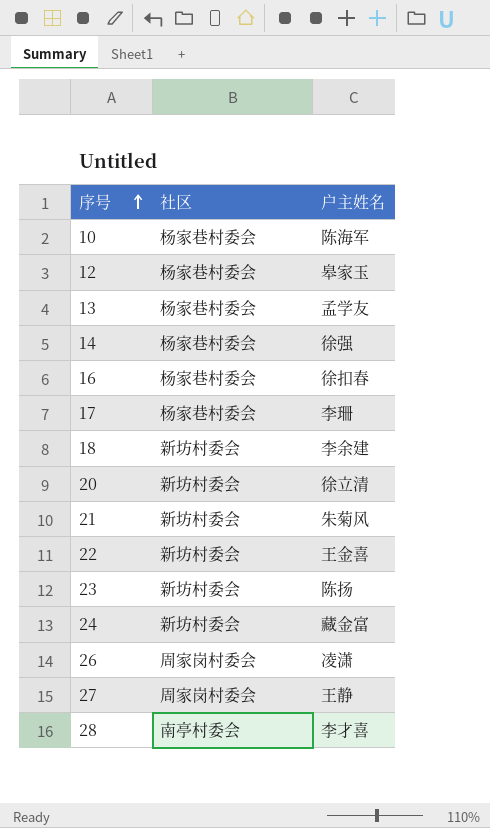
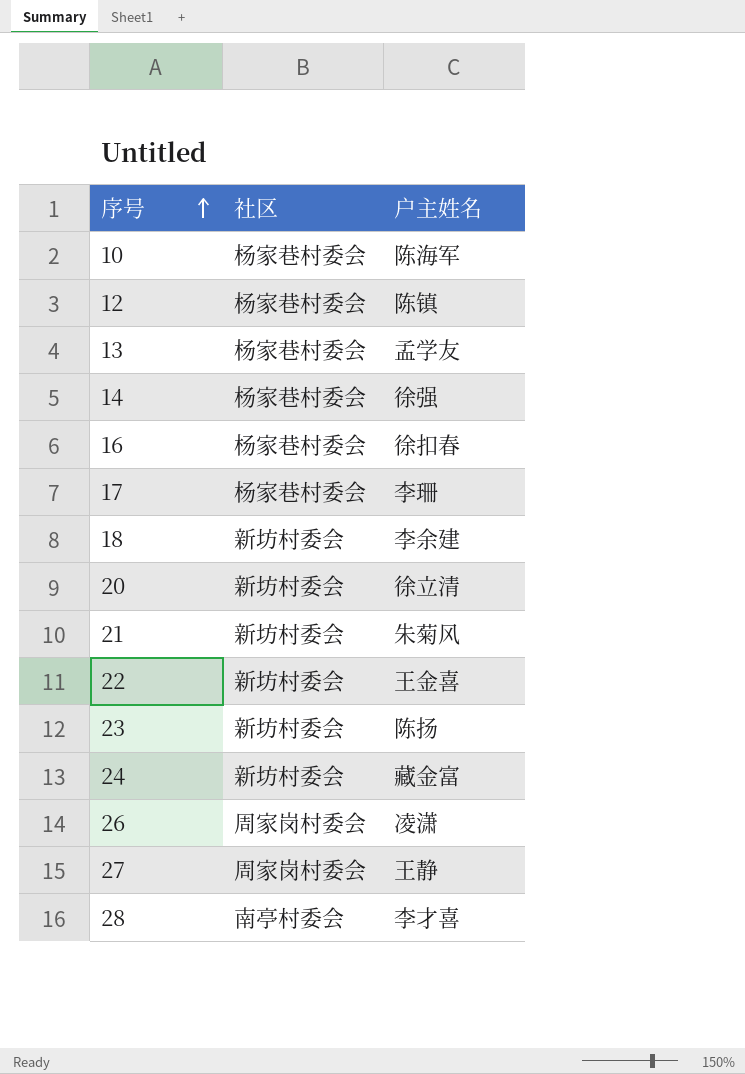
12 | 户主姓名: 皋家玉 -> 陈镇

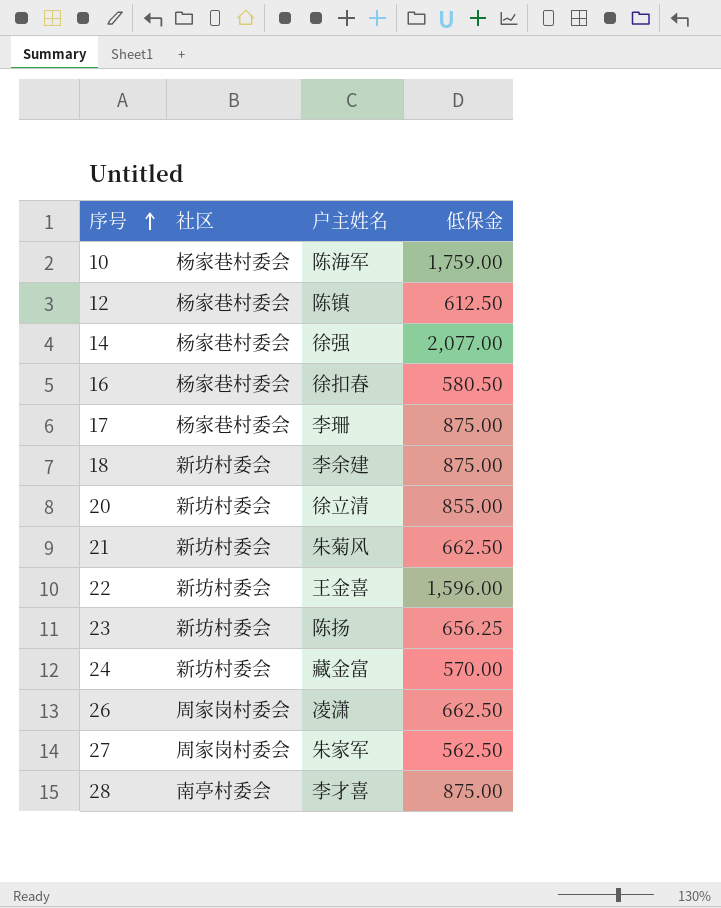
column 低保金 | position: none -> 4
row 13: 杨家巷村委会 | 孟学友 -> none
27 | 户主姓名: 王静 -> 朱家军

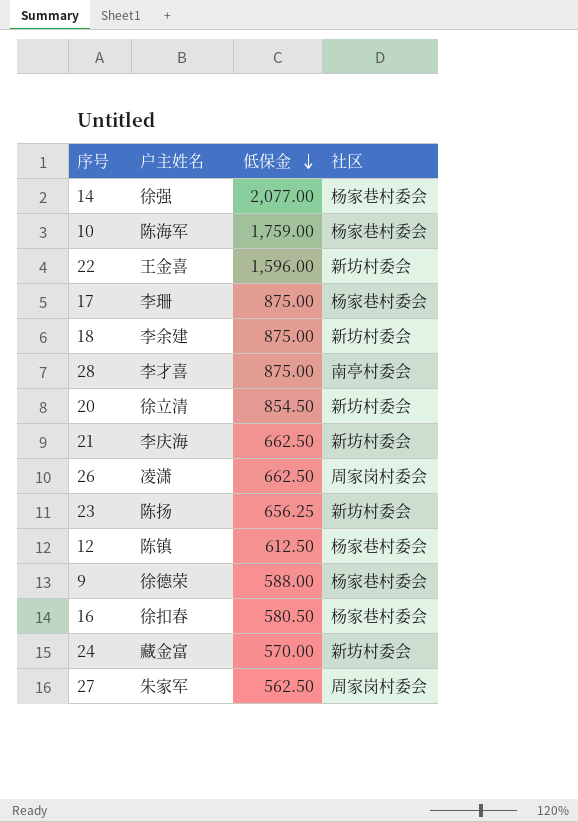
row order: 序号 ascending -> 低保金 descending
column 社区 | position: 2 -> 4
20 | 低保金: 855.00 -> 854.50
21 | 户主姓名: 朱菊风 -> 李庆海
row 9: none -> 徐德荣 | 588.00 | 杨家巷村委会

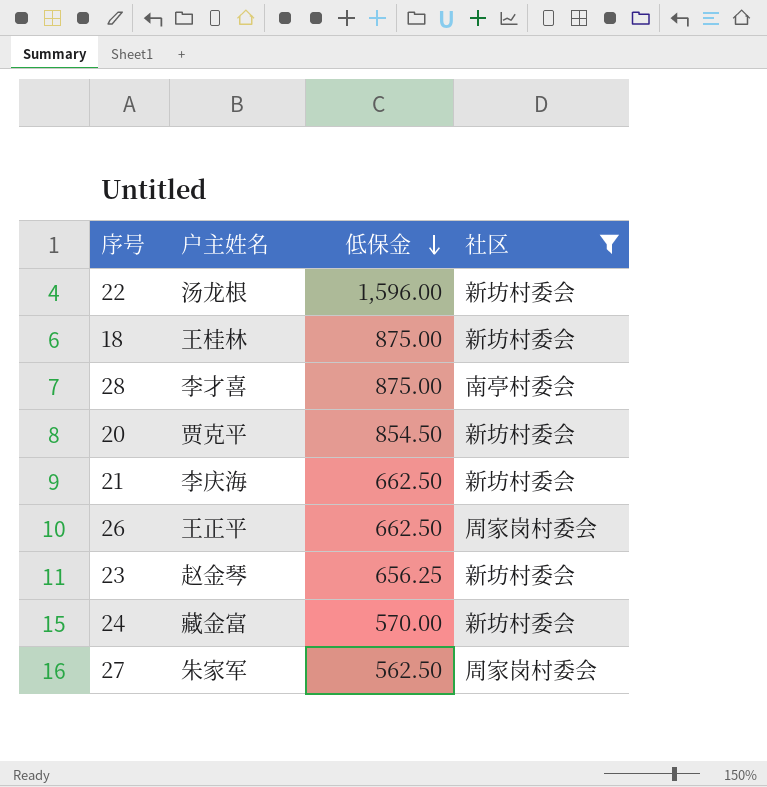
filter: none -> 社区 != 杨家巷村委会
22 | 户主姓名: 王金喜 -> 汤龙根
18 | 户主姓名: 李余建 -> 王桂林
20 | 户主姓名: 徐立清 -> 贾克平
26 | 户主姓名: 凌潇 -> 王正平
23 | 户主姓名: 陈扬 -> 赵金琴

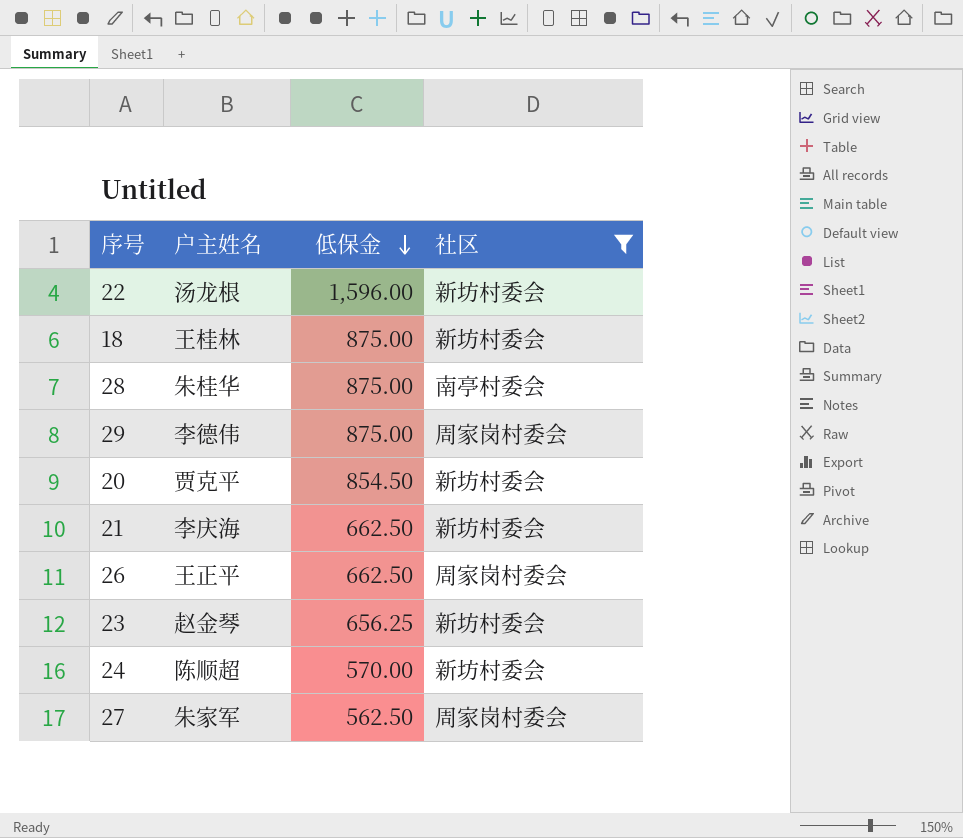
28 | 户主姓名: 李才喜 -> 朱桂华
row 29: none -> 李德伟 | 875.00 | 周家岗村委会
24 | 户主姓名: 藏金富 -> 陈顺超

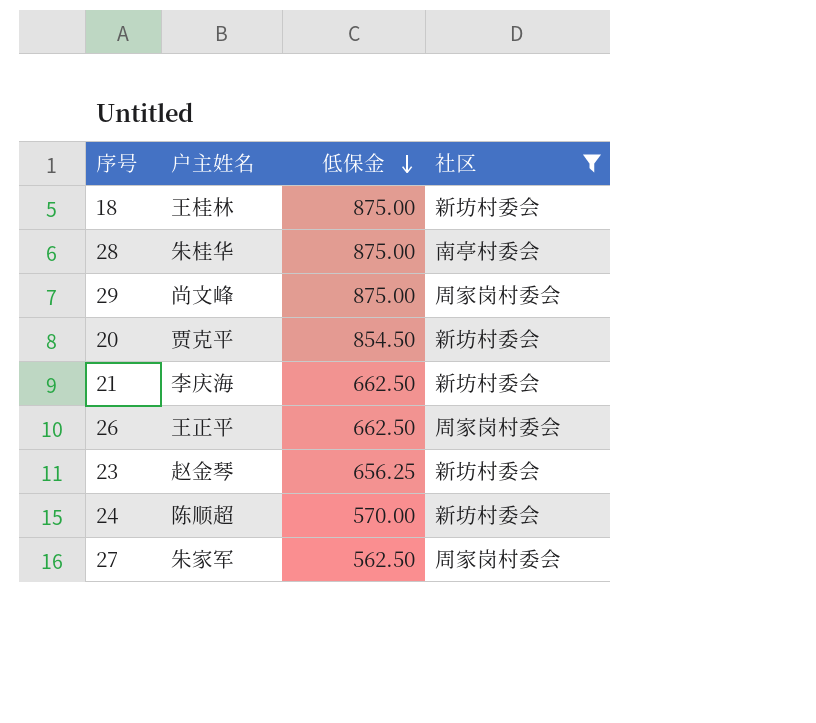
row 22: 汤龙根 | 1,596.00 | 新坊村委会 -> none
29 | 户主姓名: 李德伟 -> 尚文峰

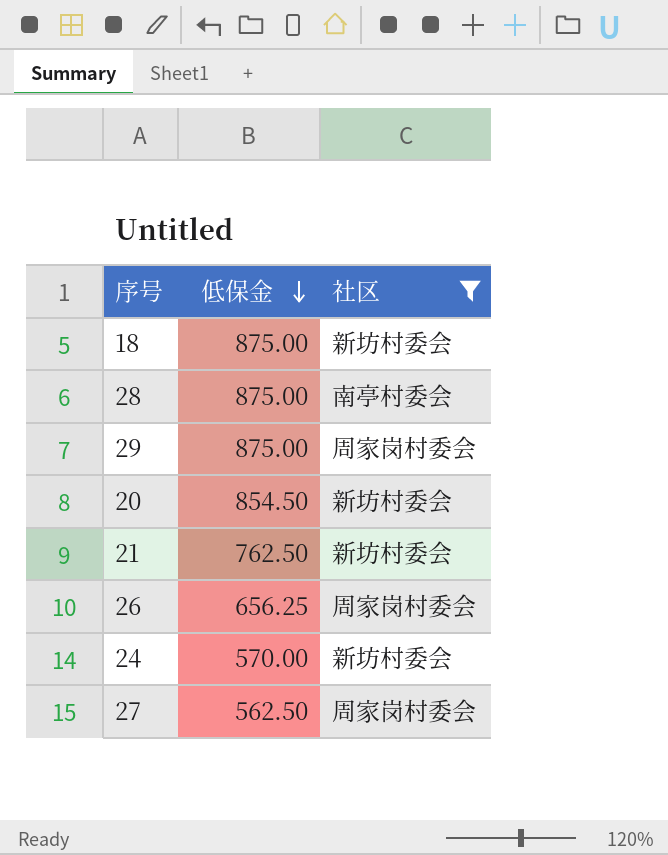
column 户主姓名 | position: 2 -> none
row 23: 赵金琴 | 656.25 | 新坊村委会 -> none
21 | 低保金: 662.50 -> 762.50
26 | 低保金: 662.50 -> 656.25

